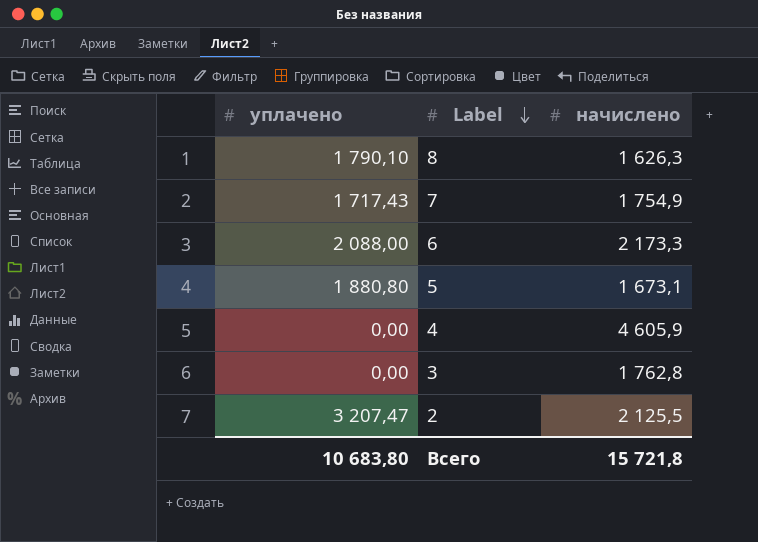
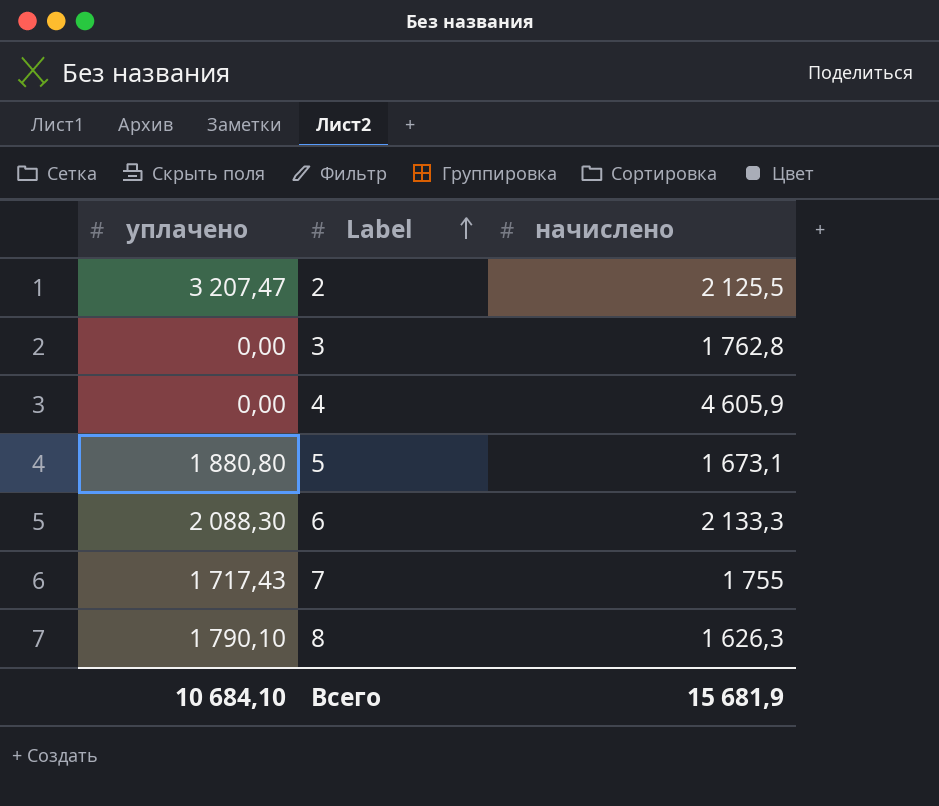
row order: Label descending -> Label ascending
6 | уплачено: 2 088,00 -> 2 088,30
6 | начислено: 2 173,3 -> 2 133,3
7 | начислено: 1 754,9 -> 1 755
Всего | уплачено: 10 683,80 -> 10 684,10
Всего | начислено: 15 721,8 -> 15 681,9

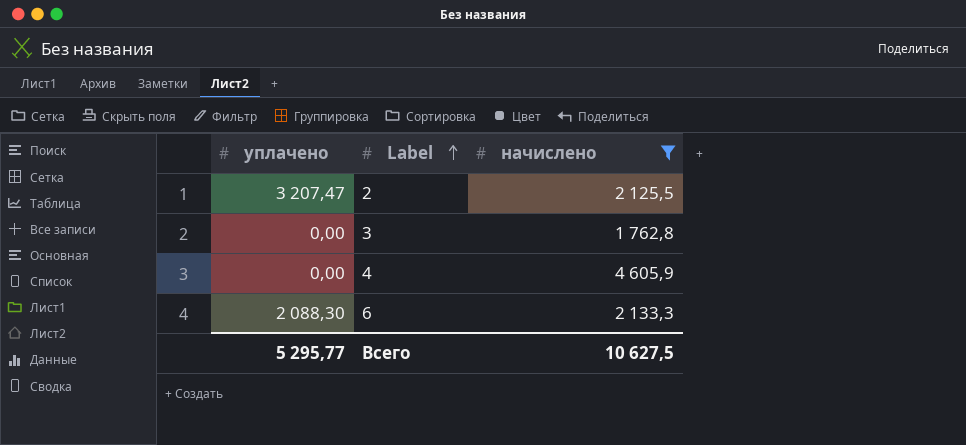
filter: none -> начислено >= 1 762,8
Всего | уплачено: 10 684,10 -> 5 295,77
Всего | начислено: 15 681,9 -> 10 627,5

